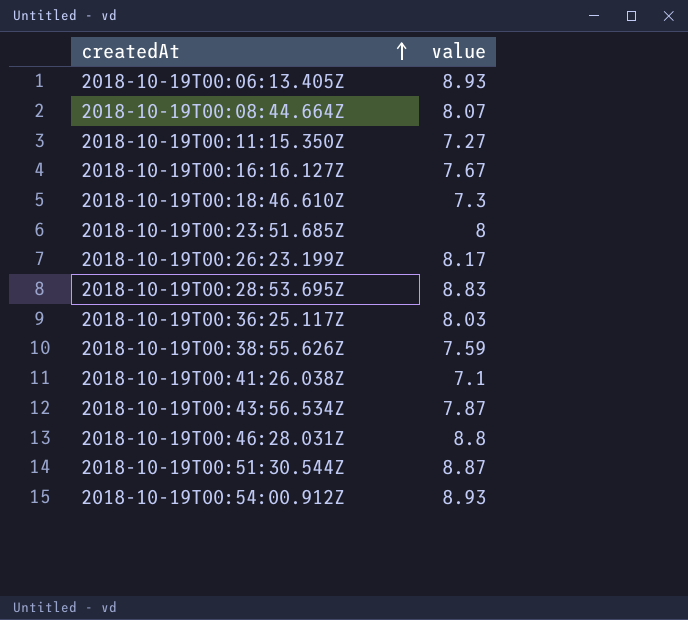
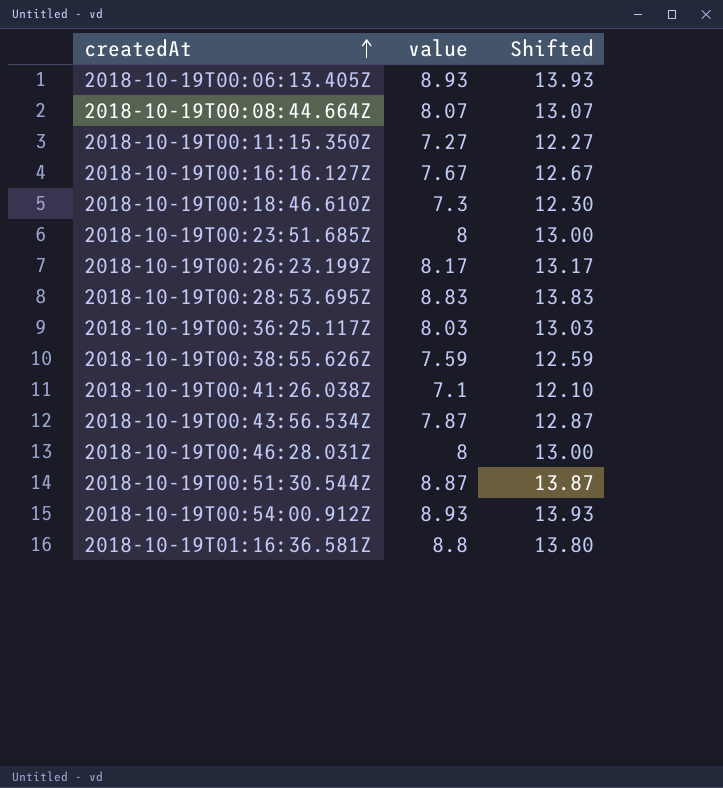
column Shifted | formula: none -> [value] + 5
2018-10-19T00:46:28.031Z | value: 8.8 -> 8
row 2018-10-19T01:16:36.581Z: none -> 8.8 | 13.80

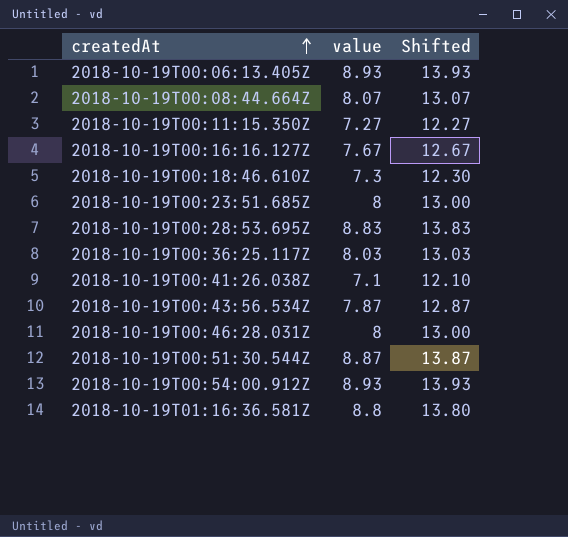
row 2018-10-19T00:26:23.199Z: 8.17 | 13.17 -> none
row 2018-10-19T00:38:55.626Z: 7.59 | 12.59 -> none

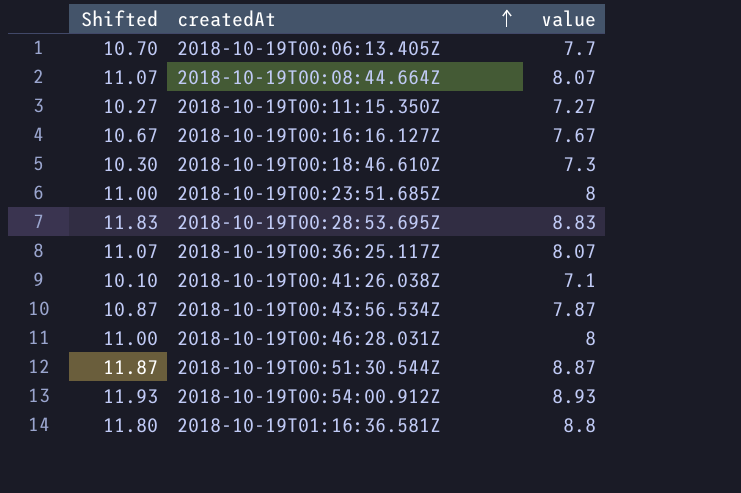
column Shifted | formula: [value] + 5 -> [value] + 3
column Shifted | position: 3 -> 1
2018-10-19T00:06:13.405Z | value: 8.93 -> 7.7
2018-10-19T00:36:25.117Z | value: 8.03 -> 8.07

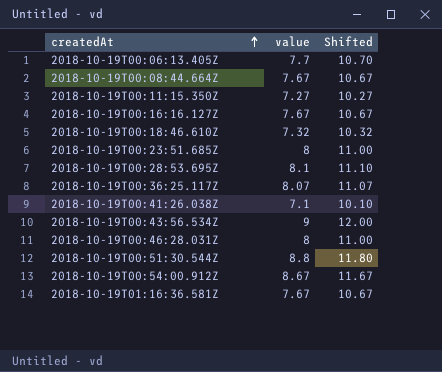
column Shifted | position: 1 -> 3
2018-10-19T00:08:44.664Z | value: 8.07 -> 7.67
2018-10-19T00:08:44.664Z | Shifted: 11.07 -> 10.67
2018-10-19T00:18:46.610Z | value: 7.3 -> 7.32
2018-10-19T00:18:46.610Z | Shifted: 10.30 -> 10.32
2018-10-19T00:28:53.695Z | value: 8.83 -> 8.1
2018-10-19T00:28:53.695Z | Shifted: 11.83 -> 11.10
2018-10-19T00:43:56.534Z | value: 7.87 -> 9
2018-10-19T00:43:56.534Z | Shifted: 10.87 -> 12.00
2018-10-19T00:51:30.544Z | value: 8.87 -> 8.8
2018-10-19T00:51:30.544Z | Shifted: 11.87 -> 11.80
2018-10-19T00:54:00.912Z | value: 8.93 -> 8.67
2018-10-19T00:54:00.912Z | Shifted: 11.93 -> 11.67
2018-10-19T01:16:36.581Z | value: 8.8 -> 7.67
2018-10-19T01:16:36.581Z | Shifted: 11.80 -> 10.67

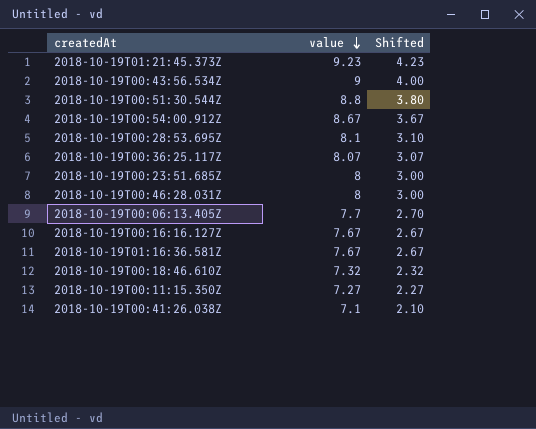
row order: createdAt ascending -> value descending
column Shifted | formula: [value] + 3 -> [value] - 5
row 2018-10-19T00:08:44.664Z: 7.67 | 10.67 -> none
row 2018-10-19T01:21:45.373Z: none -> 9.23 | 4.23

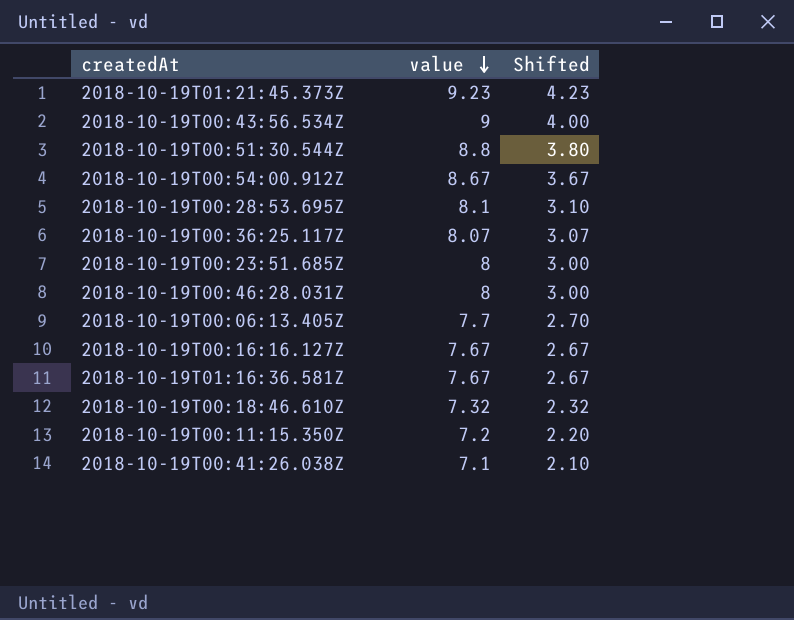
2018-10-19T00:11:15.350Z | value: 7.27 -> 7.2
2018-10-19T00:11:15.350Z | Shifted: 2.27 -> 2.20

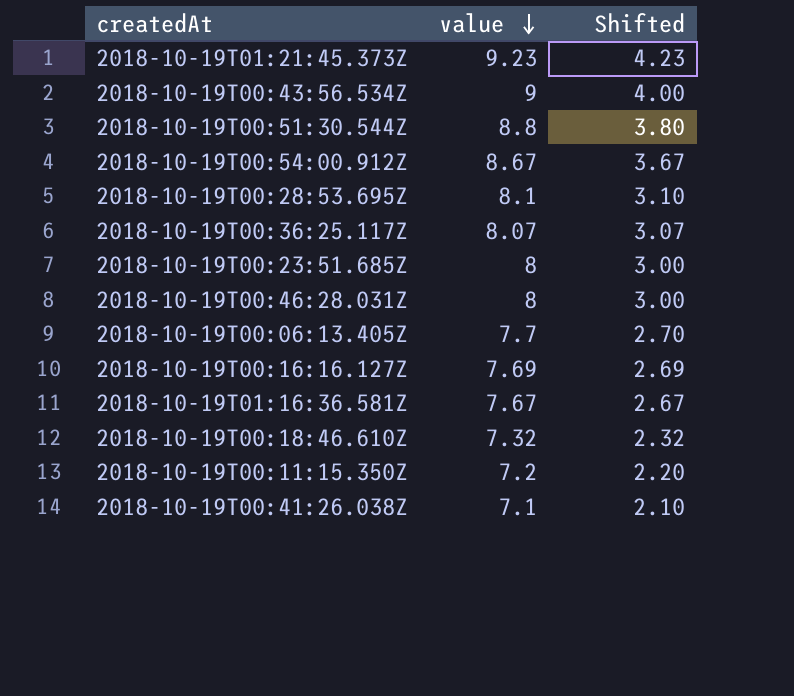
2018-10-19T00:16:16.127Z | value: 7.67 -> 7.69
2018-10-19T00:16:16.127Z | Shifted: 2.67 -> 2.69

